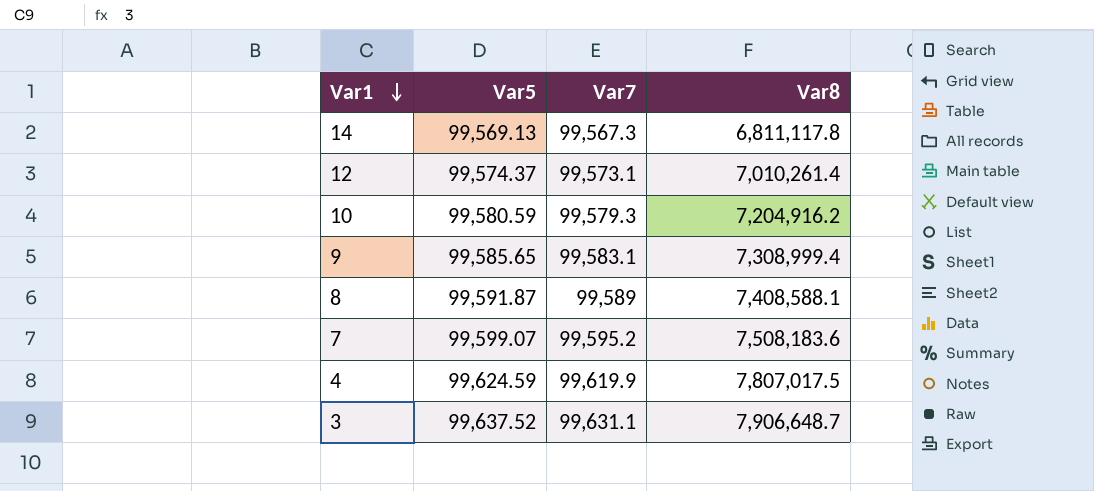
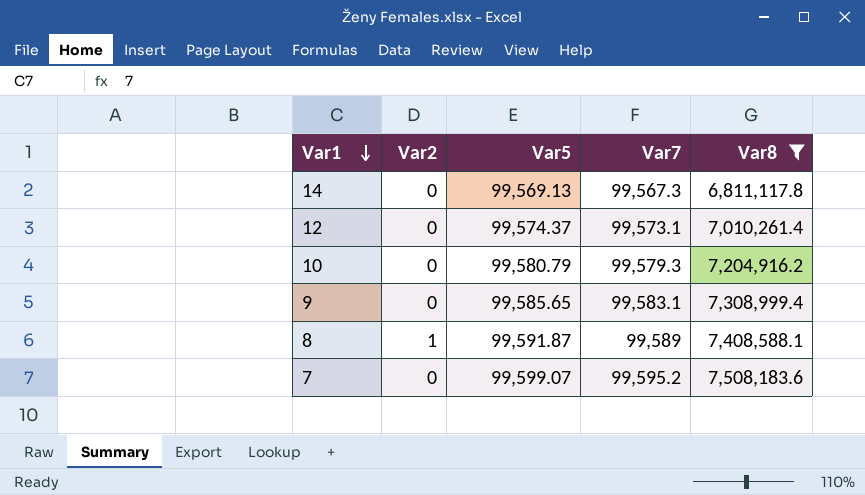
filter: none -> Var8 <= 7,508,183.6
column Var2 | position: none -> 2
10 | Var5: 99,580.59 -> 99,580.79

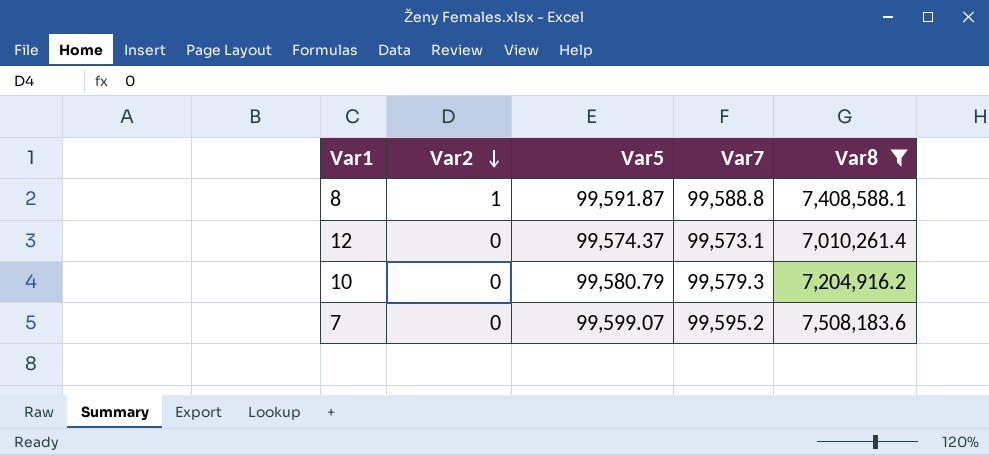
row order: Var1 descending -> Var2 descending
row 14: 0 | 99,569.13 | 99,567.3 | 6,811,117.8 -> none
row 9: 0 | 99,585.65 | 99,583.1 | 7,308,999.4 -> none
8 | Var7: 99,589 -> 99,588.8

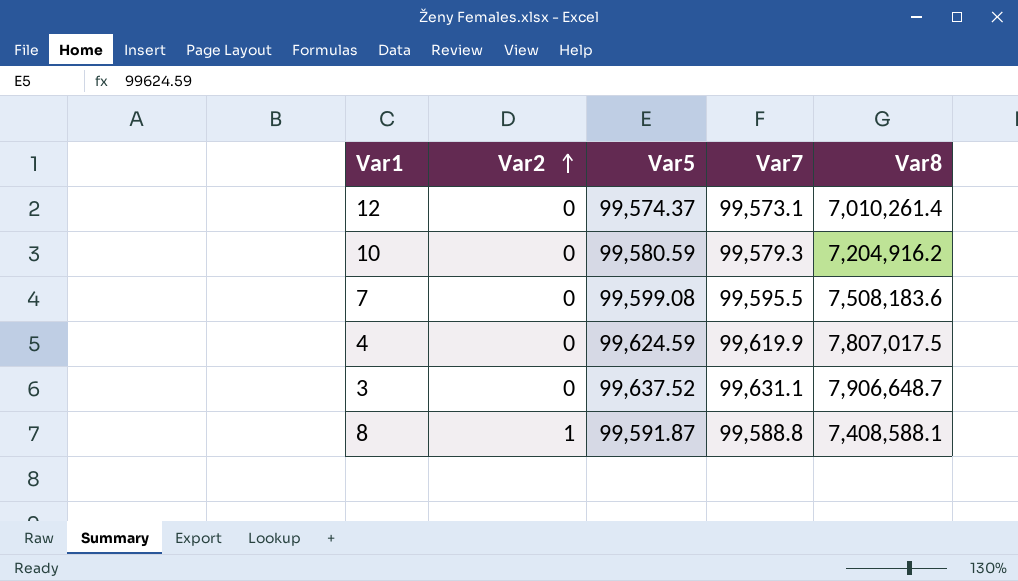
filter: Var8 <= 7,508,183.6 -> none
row order: Var2 descending -> Var2 ascending
10 | Var5: 99,580.79 -> 99,580.59
7 | Var5: 99,599.07 -> 99,599.08
7 | Var7: 99,595.2 -> 99,595.5

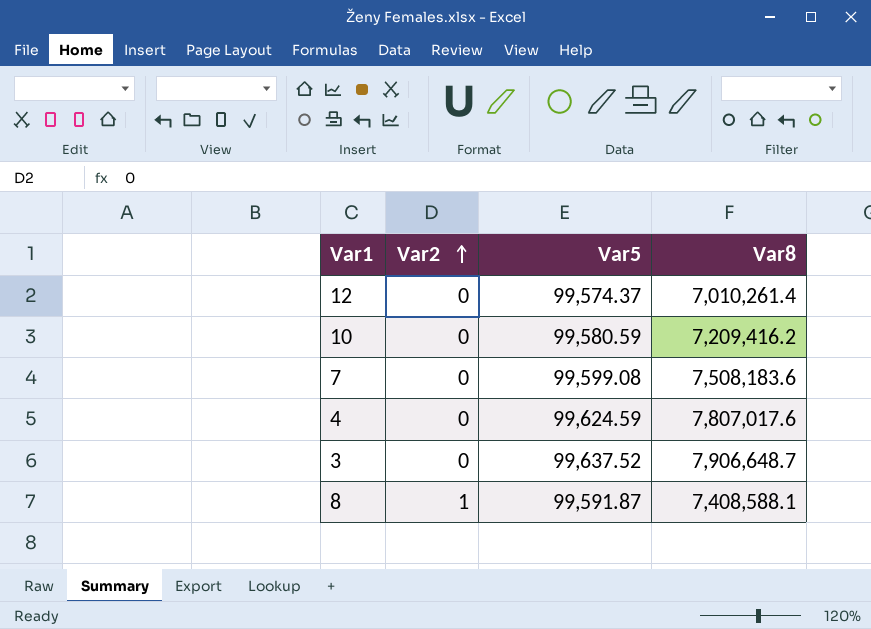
column Var7 | position: 4 -> none
10 | Var8: 7,204,916.2 -> 7,209,416.2
4 | Var8: 7,807,017.5 -> 7,807,017.6

